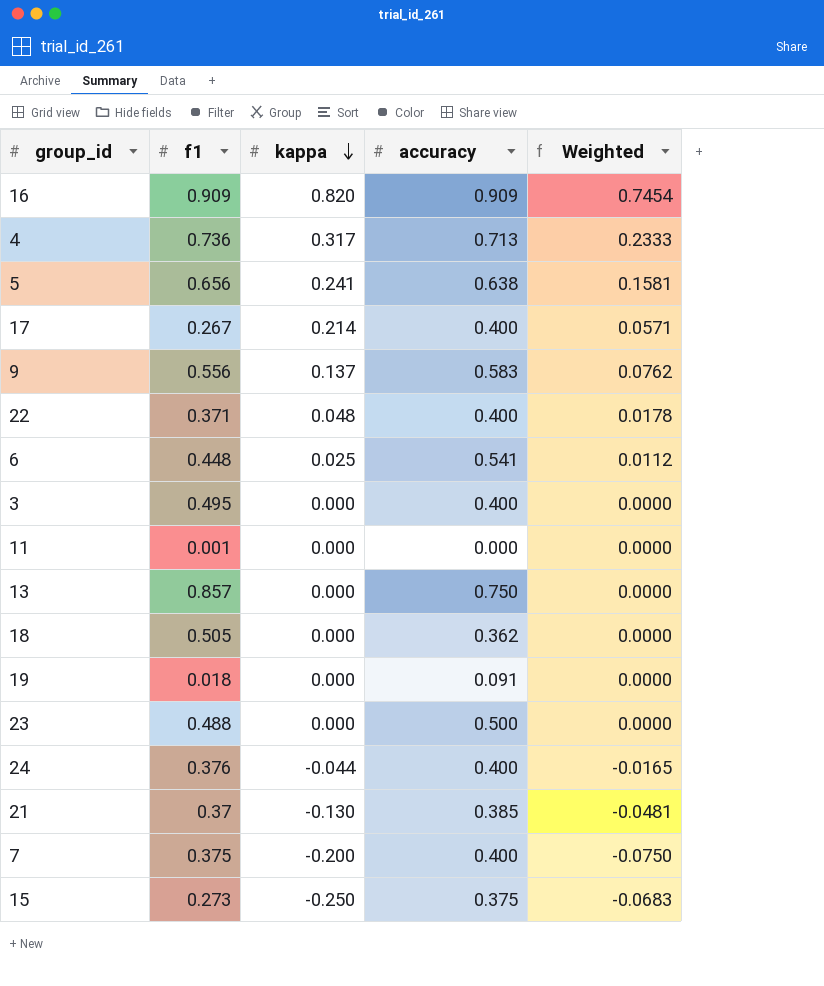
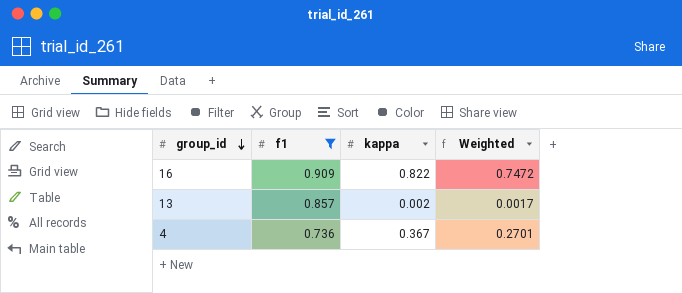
filter: none -> f1 >= 0.736
row order: kappa descending -> group_id descending
column accuracy | position: 4 -> none
16 | kappa: 0.820 -> 0.822
16 | Weighted: 0.7454 -> 0.7472
13 | kappa: 0.000 -> 0.002
13 | Weighted: 0.0000 -> 0.0017
4 | kappa: 0.317 -> 0.367
4 | Weighted: 0.2333 -> 0.2701

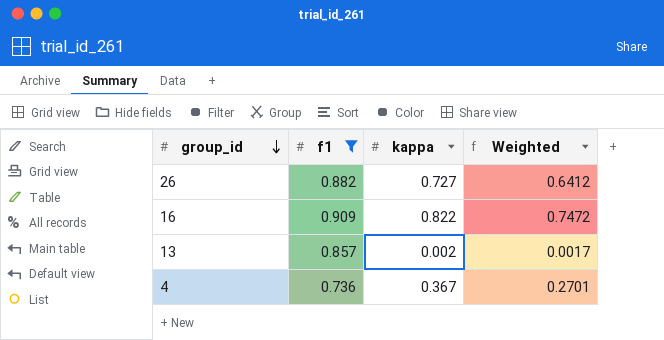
row 26: none -> 0.882 | 0.727 | 0.6412

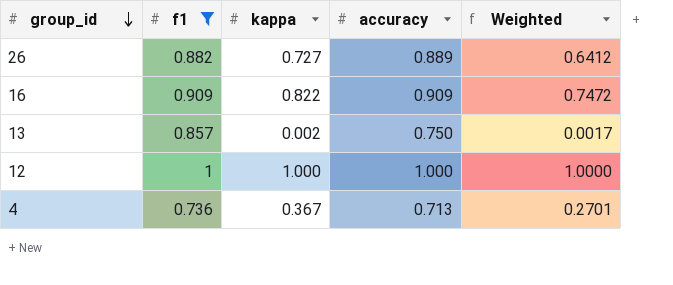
column accuracy | position: none -> 4
row 12: none -> 1 | 1.000 | 1.000 | 1.0000

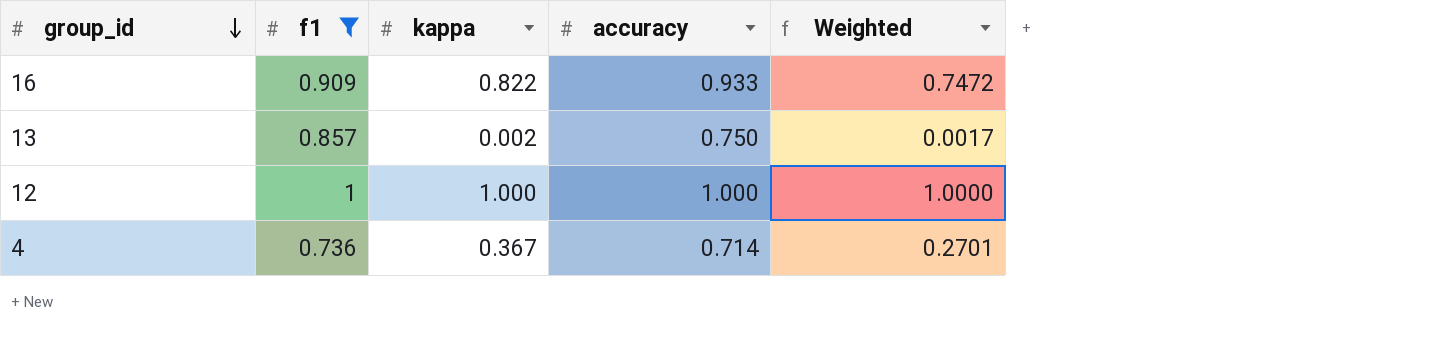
row 26: 0.882 | 0.727 | 0.889 | 0.6412 -> none
16 | accuracy: 0.909 -> 0.933
4 | accuracy: 0.713 -> 0.714

